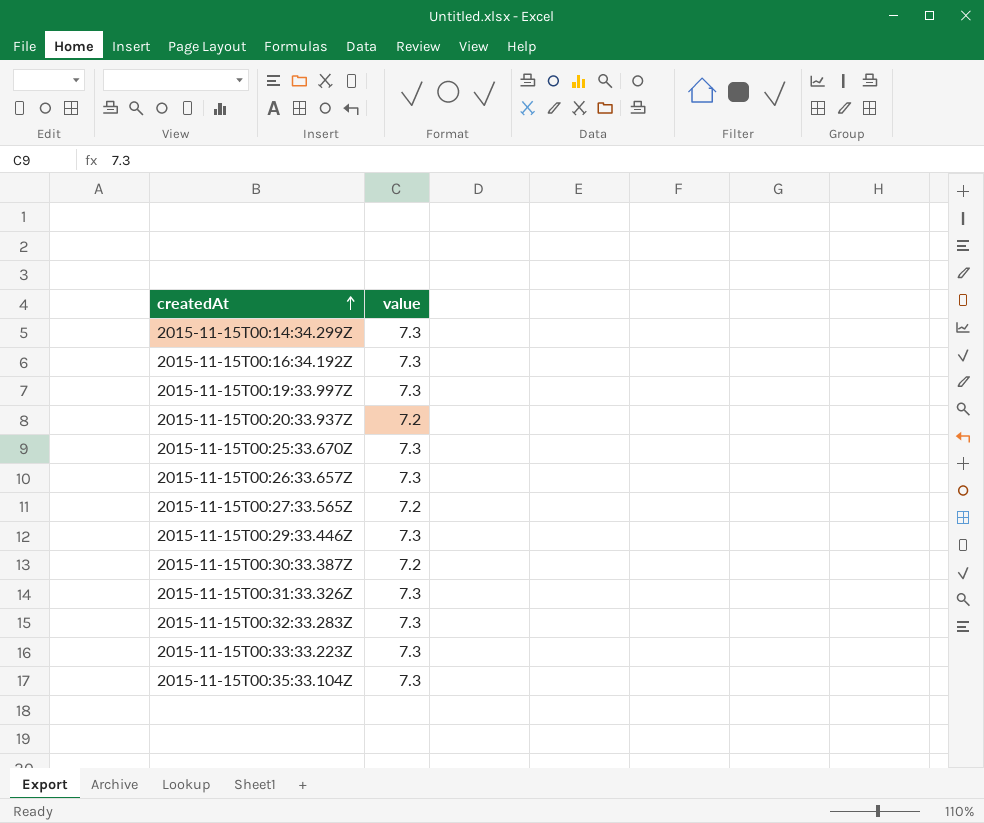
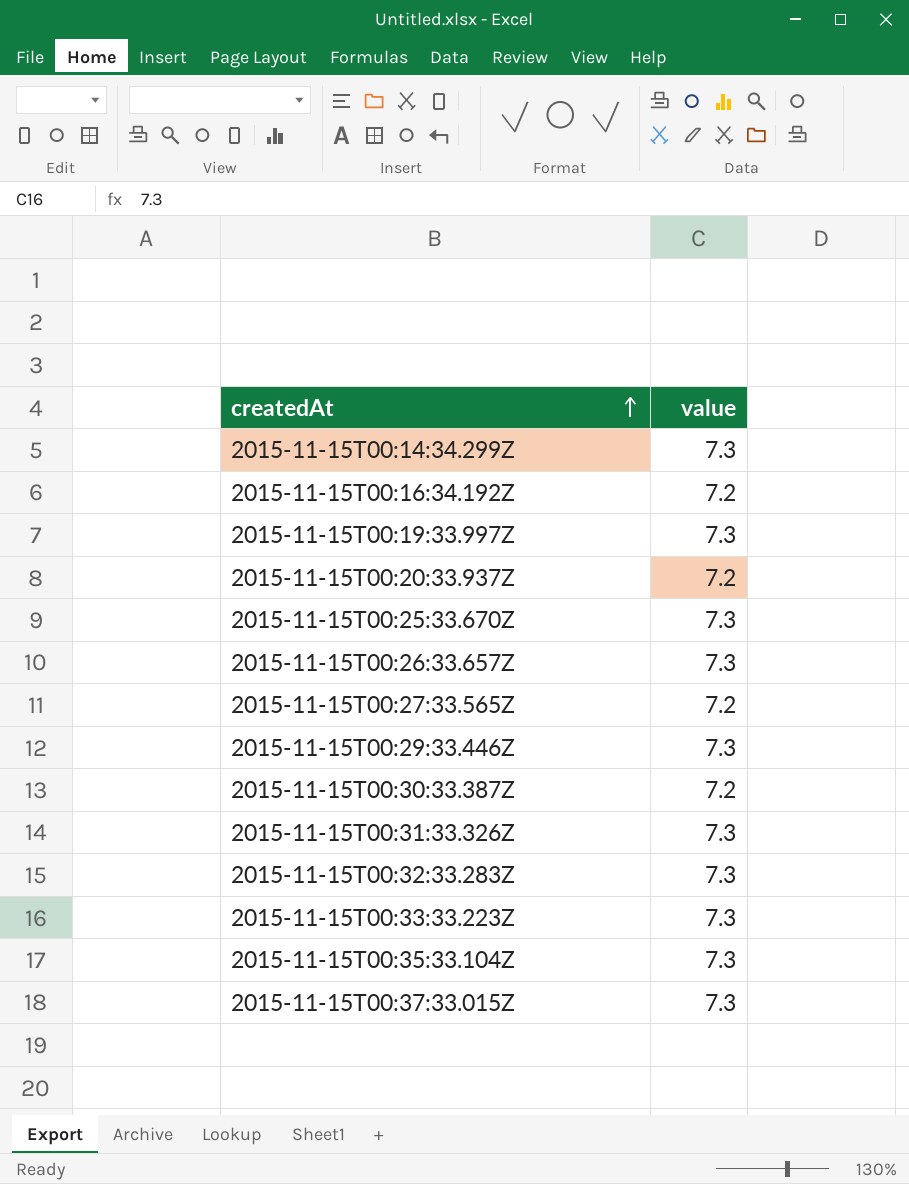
2015-11-15T00:16:34.192Z | value: 7.3 -> 7.2
row 2015-11-15T00:37:33.015Z: none -> 7.3

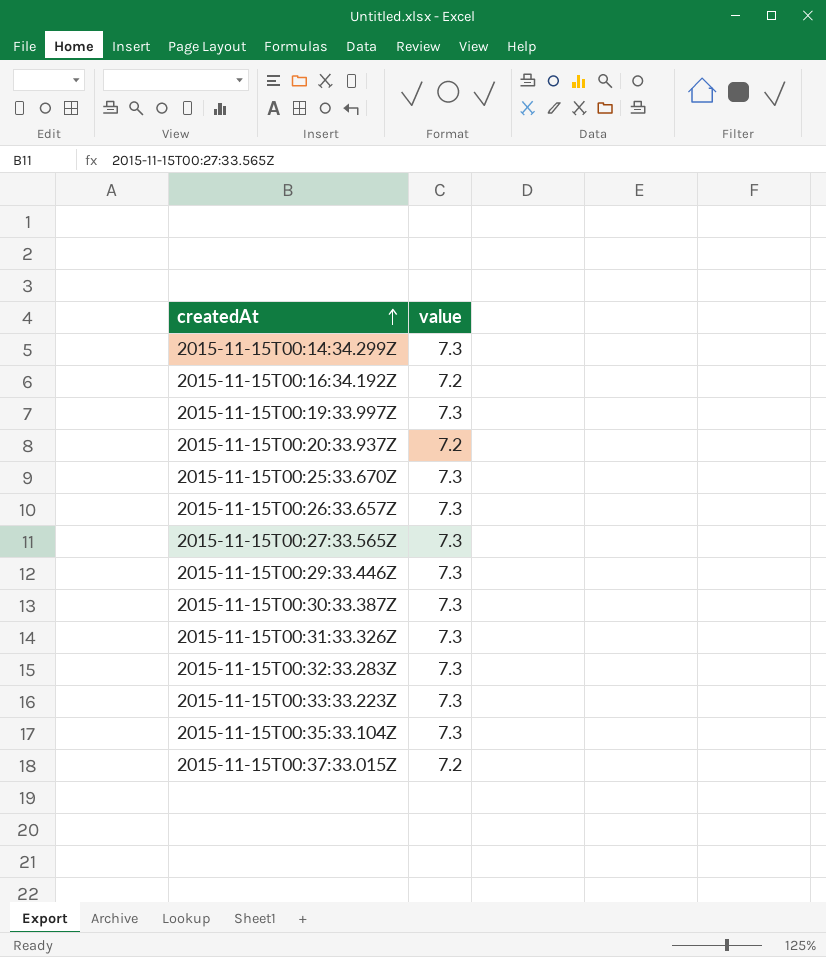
2015-11-15T00:27:33.565Z | value: 7.2 -> 7.3
2015-11-15T00:30:33.387Z | value: 7.2 -> 7.3
2015-11-15T00:37:33.015Z | value: 7.3 -> 7.2

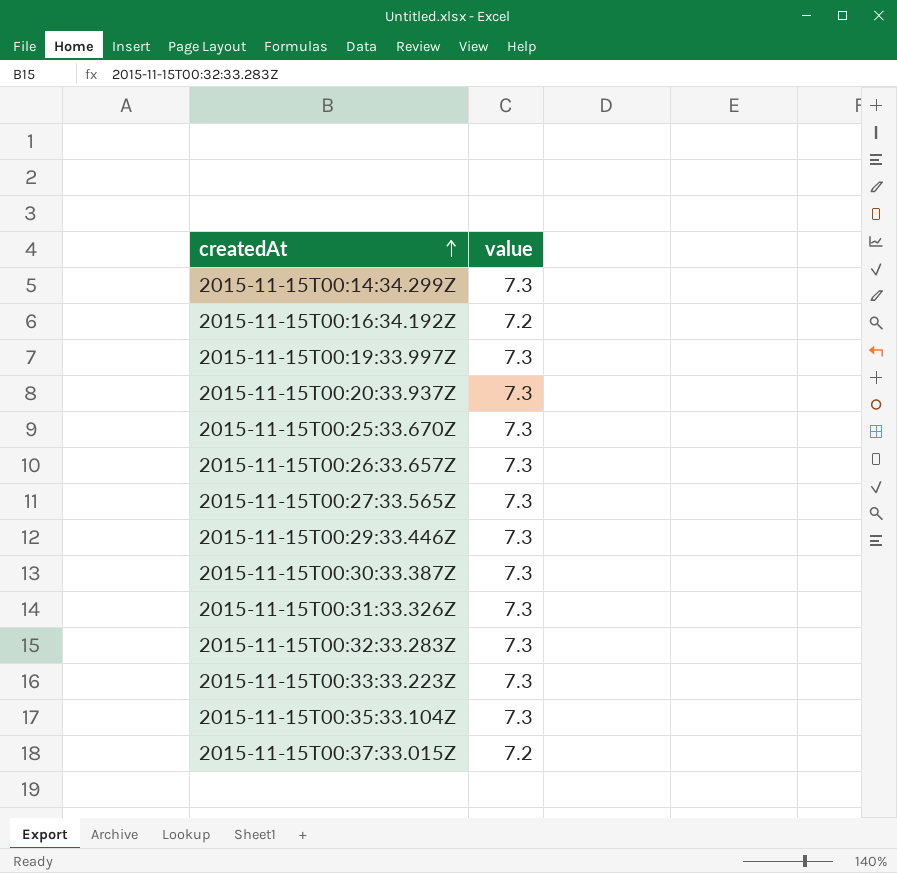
2015-11-15T00:20:33.937Z | value: 7.2 -> 7.3

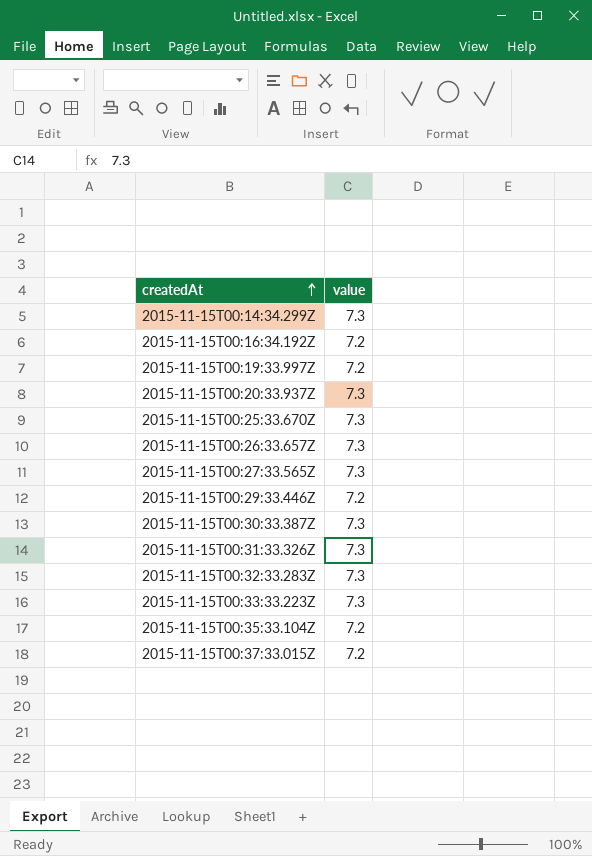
2015-11-15T00:19:33.997Z | value: 7.3 -> 7.2
2015-11-15T00:29:33.446Z | value: 7.3 -> 7.2
2015-11-15T00:35:33.104Z | value: 7.3 -> 7.2

